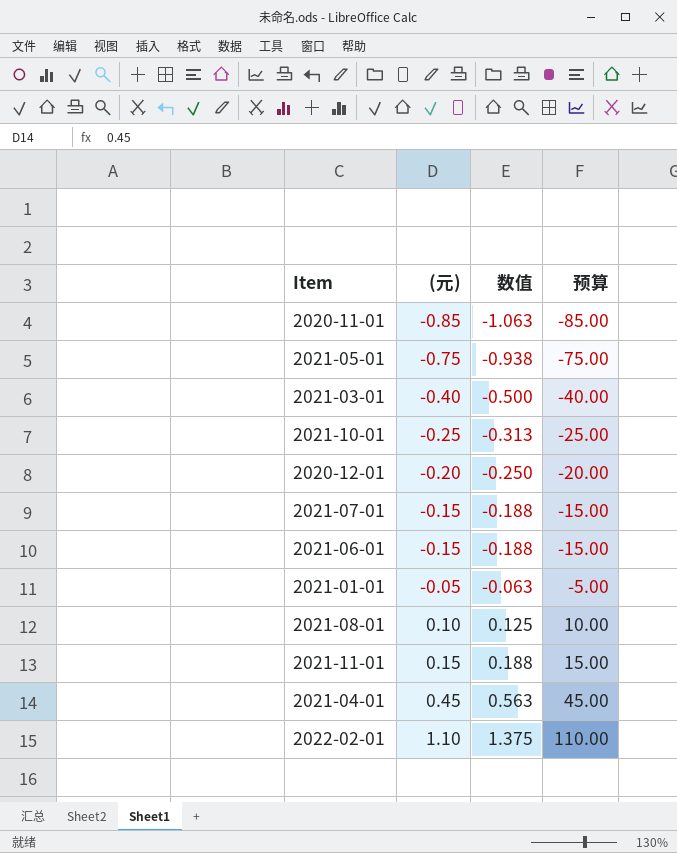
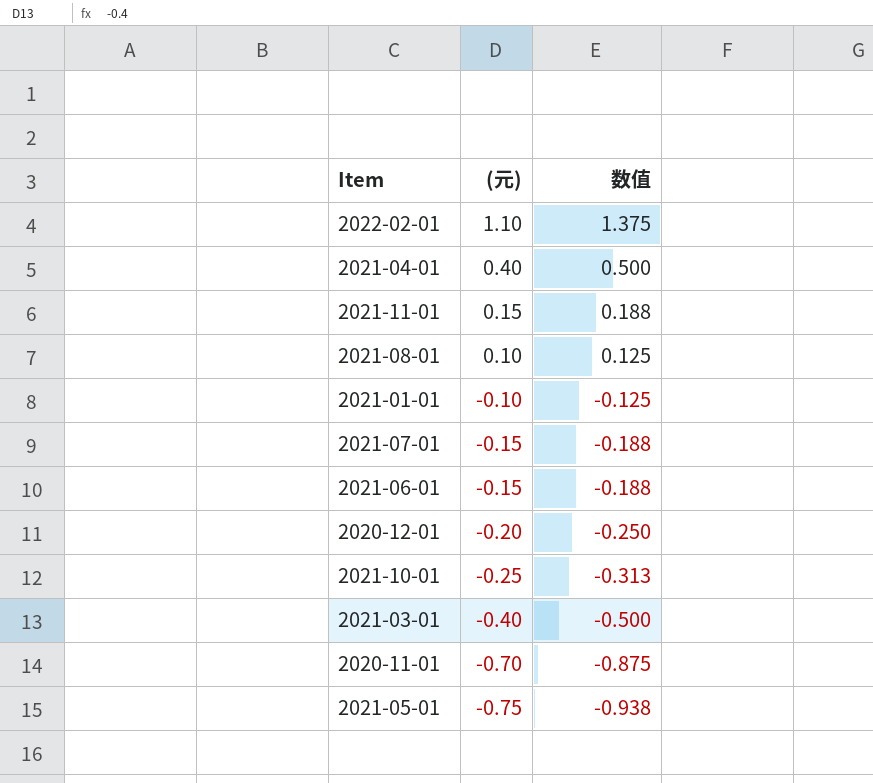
row order: (元) ascending -> (元) descending
column 预算 | formula: [(元)] * 100 -> none
2021-04-01 | (元): 0.45 -> 0.40
2021-04-01 | 数值: 0.563 -> 0.500
2021-01-01 | (元): -0.05 -> -0.10
2021-01-01 | 数值: -0.063 -> -0.125
2020-11-01 | (元): -0.85 -> -0.70
2020-11-01 | 数值: -1.063 -> -0.875

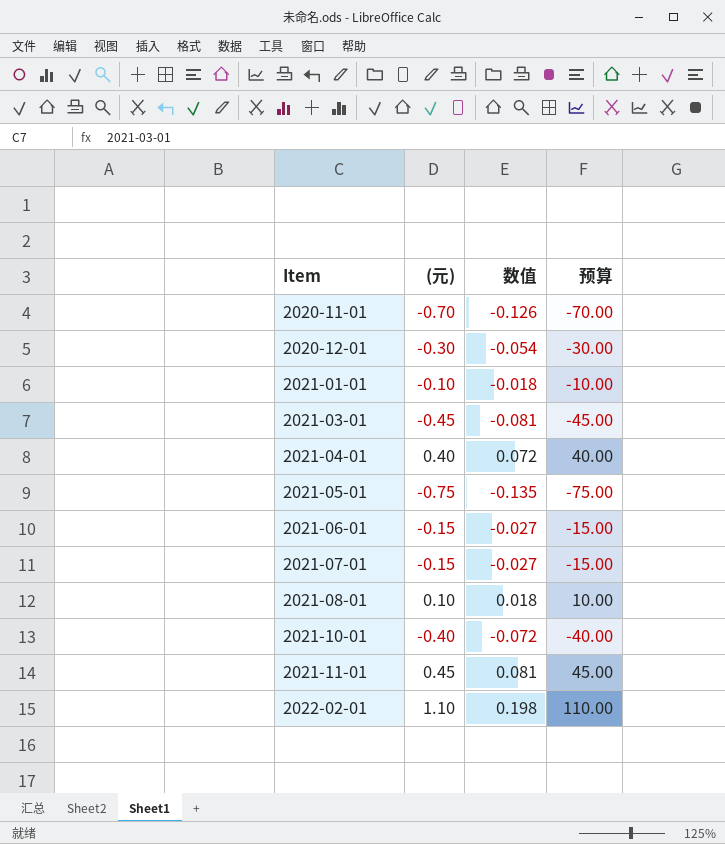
row order: (元) descending -> Item ascending
column 数值 | formula: [(元)] * 1.25 -> [(元)] * 0.18
column 预算 | formula: none -> [(元)] * 100
2020-12-01 | (元): -0.20 -> -0.30
2021-03-01 | (元): -0.40 -> -0.45
2021-10-01 | (元): -0.25 -> -0.40
2021-11-01 | (元): 0.15 -> 0.45

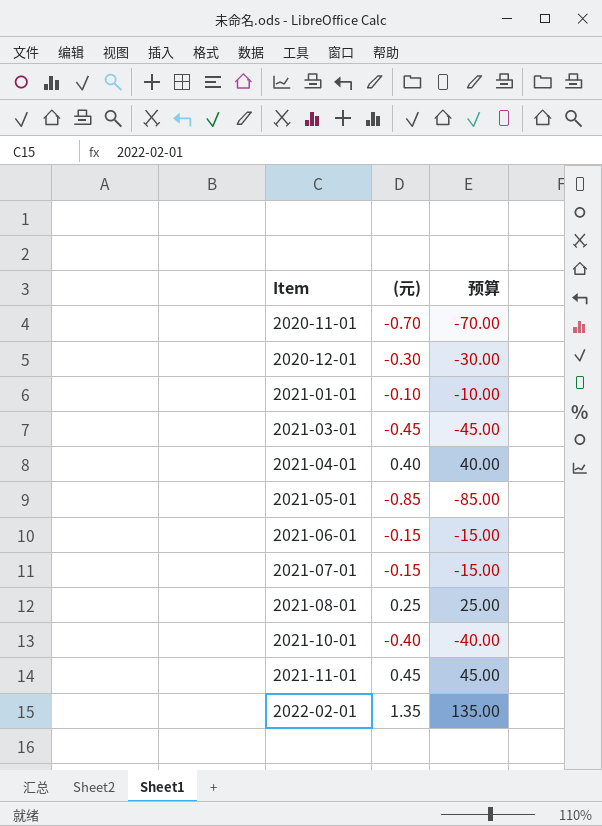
column 数值 | formula: [(元)] * 0.18 -> none
2021-05-01 | (元): -0.75 -> -0.85
2021-05-01 | 预算: -75.00 -> -85.00
2021-08-01 | (元): 0.10 -> 0.25
2021-08-01 | 预算: 10.00 -> 25.00
2022-02-01 | (元): 1.10 -> 1.35
2022-02-01 | 预算: 110.00 -> 135.00

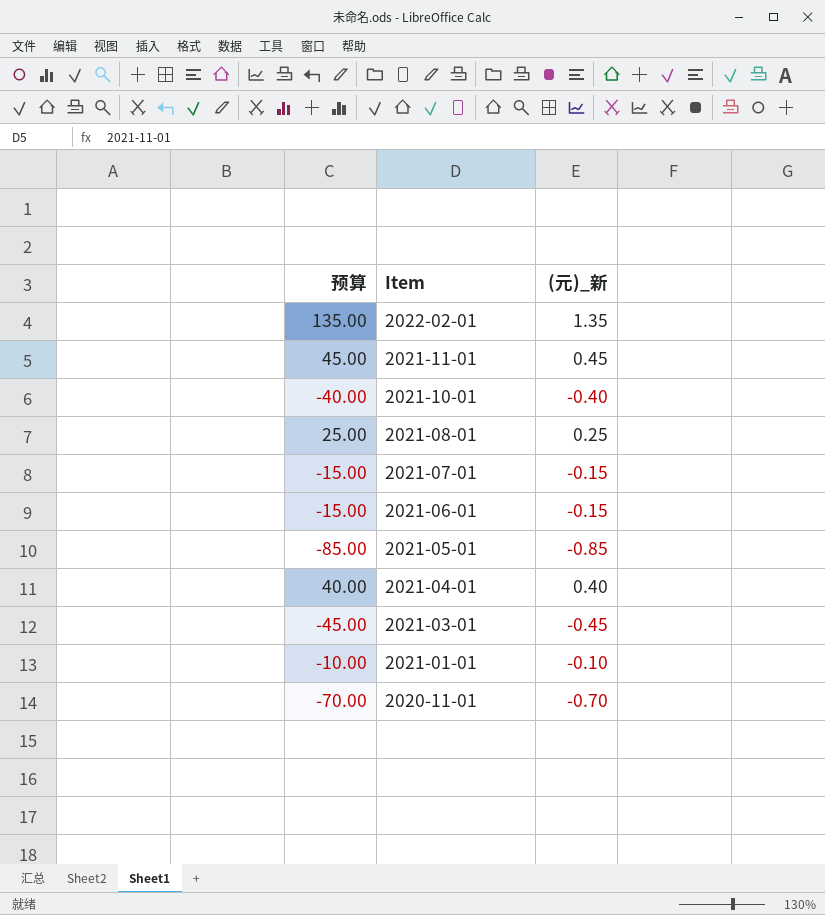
row order: Item ascending -> Item descending
column 预算 | position: 3 -> 1
column name: (元) -> (元)_新
row 2020-12-01: -0.30 | -30.00 -> none

